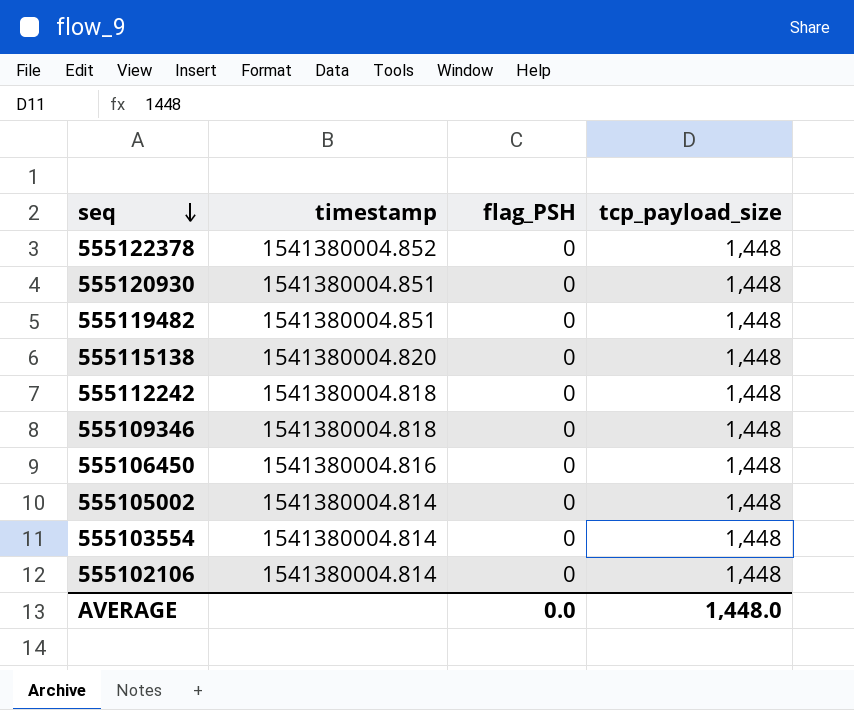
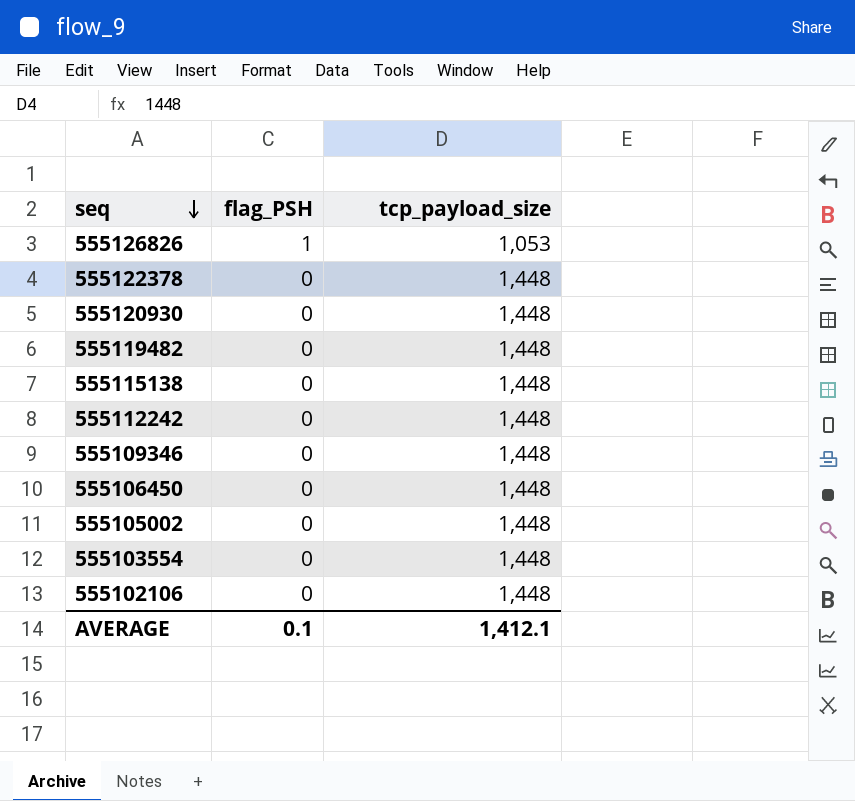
column timestamp | position: 2 -> none
row 555126826: none -> 1 | 1,053
AVERAGE | flag_PSH: 0.0 -> 0.1
AVERAGE | tcp_payload_size: 1,448.0 -> 1,412.1

